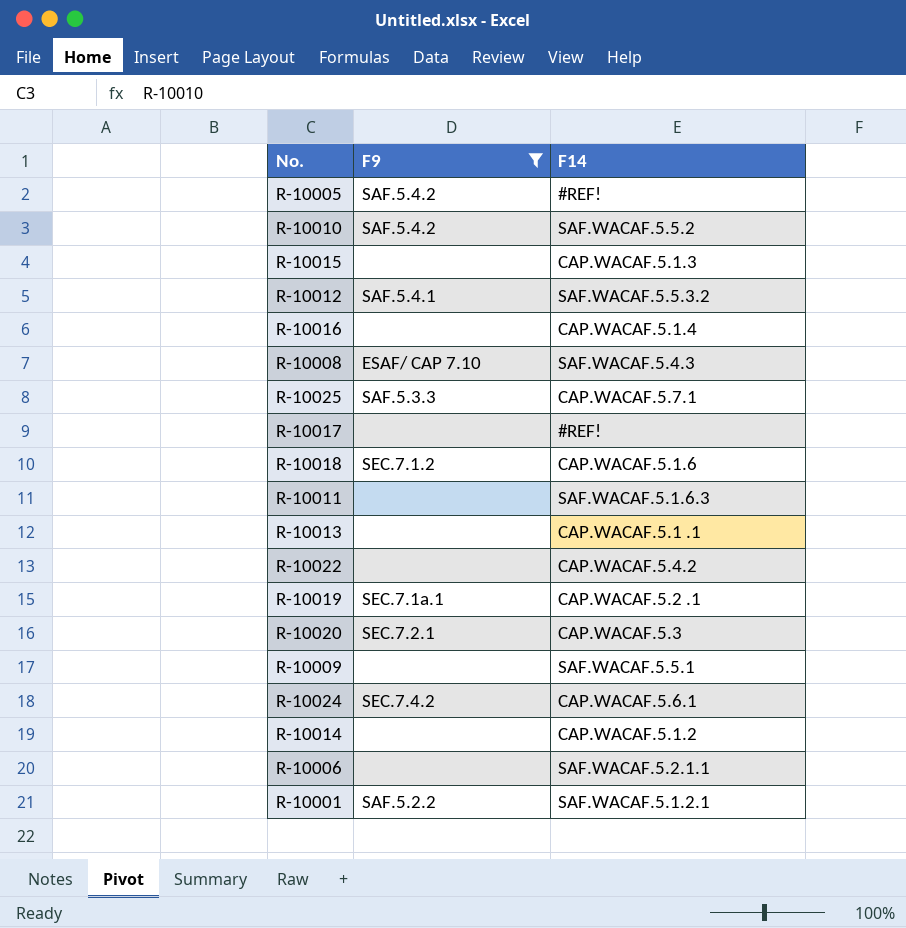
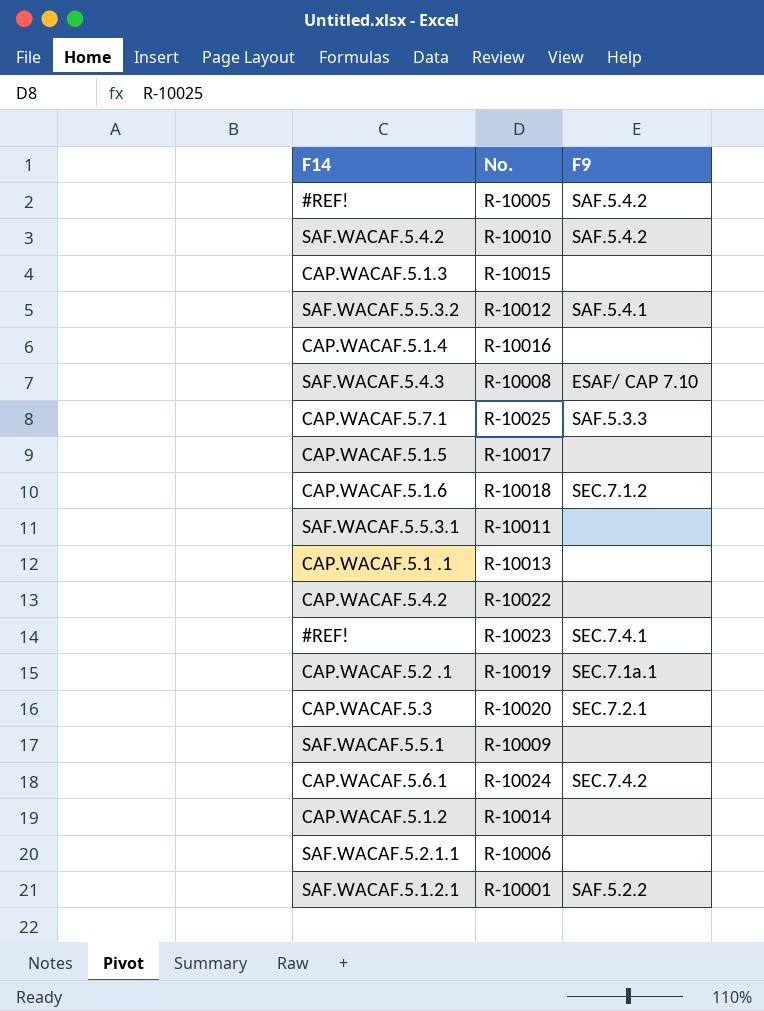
filter: F9 != SEC.7.4.1 -> none
column F14 | position: 3 -> 1
R-10010 | F14: SAF.WACAF.5.5.2 -> SAF.WACAF.5.4.2
R-10017 | F14: #REF! -> CAP.WACAF.5.1.5
R-10011 | F14: SAF.WACAF.5.1.6.3 -> SAF.WACAF.5.5.3.1

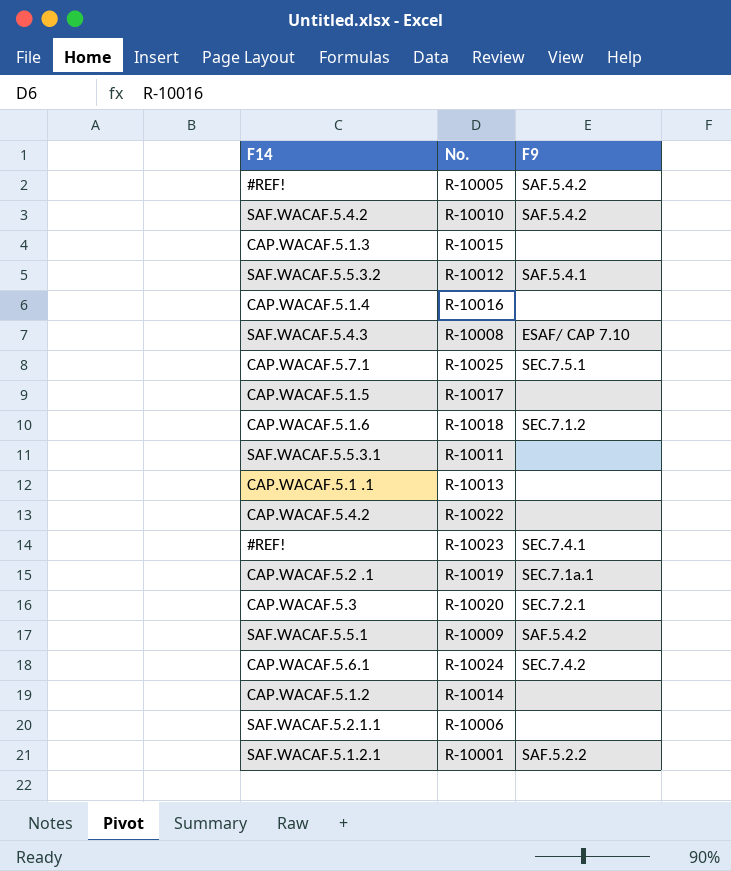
R-10025 | F9: SAF.5.3.3 -> SEC.7.5.1
R-10009 | F9: none -> SAF.5.4.2

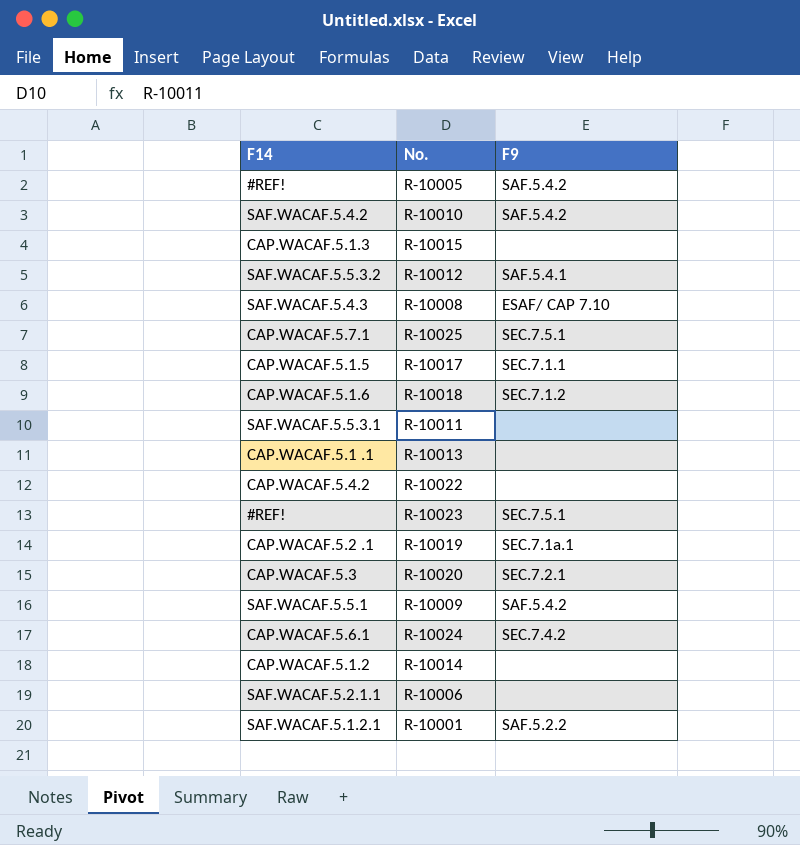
row R-10016: CAP.WACAF.5.1.4 | none -> none
R-10017 | F9: none -> SEC.7.1.1
R-10023 | F9: SEC.7.4.1 -> SEC.7.5.1

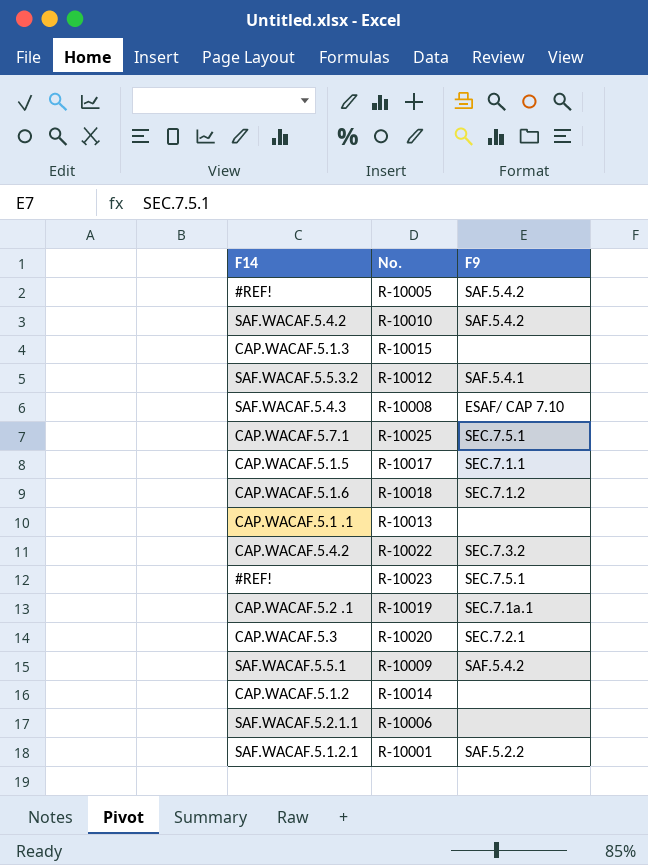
row R-10011: SAF.WACAF.5.5.3.1 | none -> none
row R-10024: CAP.WACAF.5.6.1 | SEC.7.4.2 -> none
R-10022 | F9: none -> SEC.7.3.2

